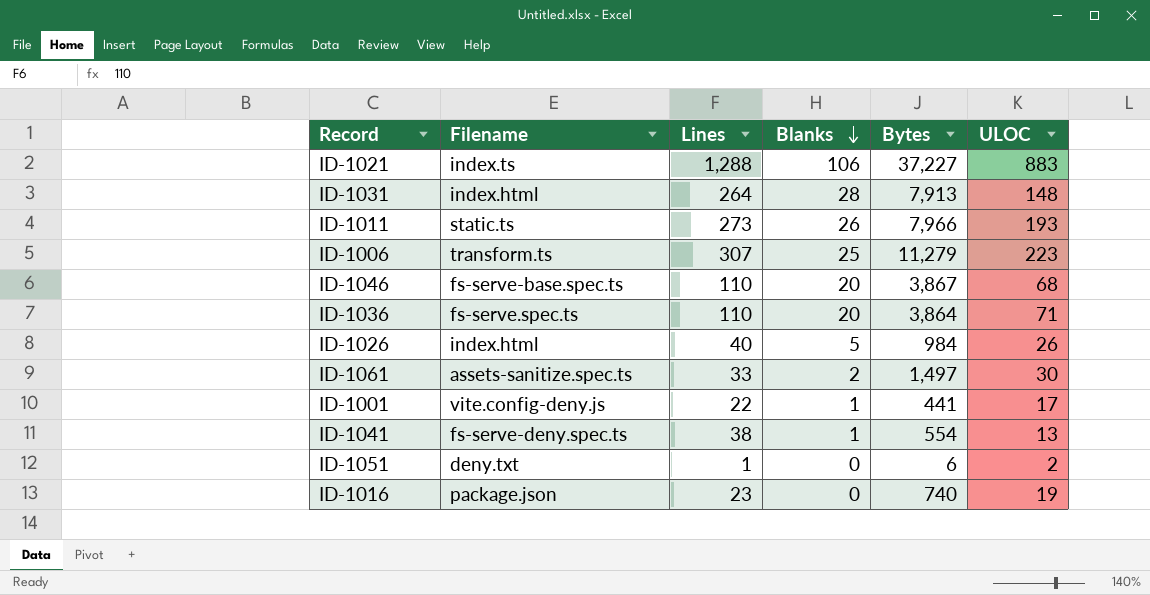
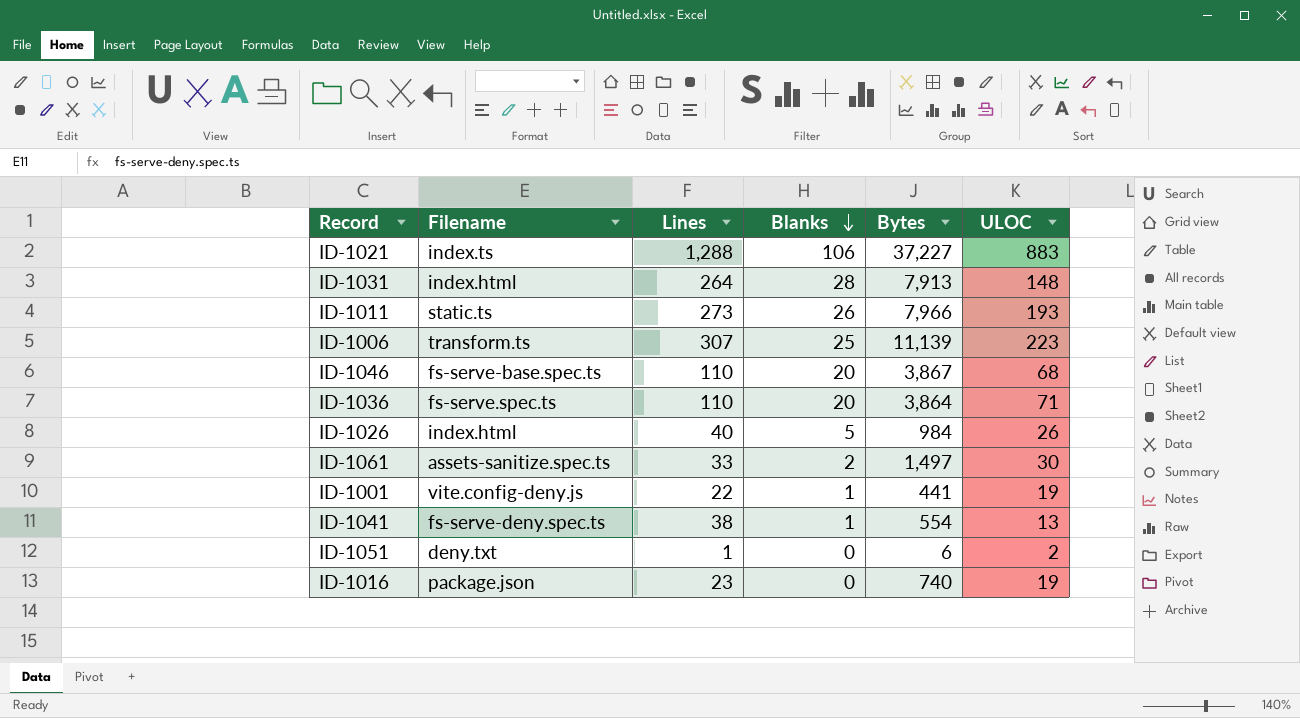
ID-1006 | Bytes: 11,279 -> 11,139
ID-1001 | ULOC: 17 -> 19

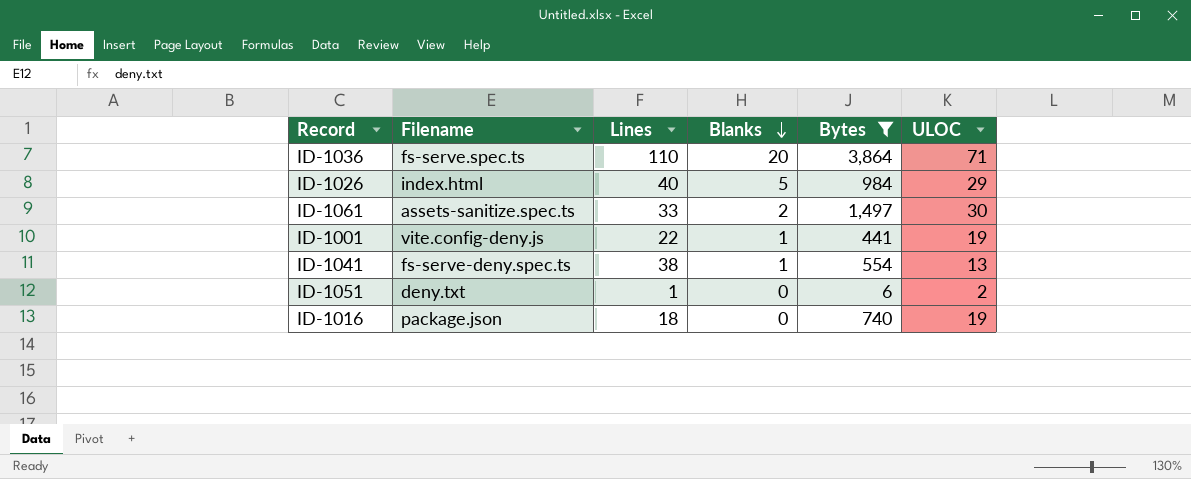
filter: none -> Bytes <= 3,864
ID-1026 | ULOC: 26 -> 29
ID-1016 | Lines: 23 -> 18

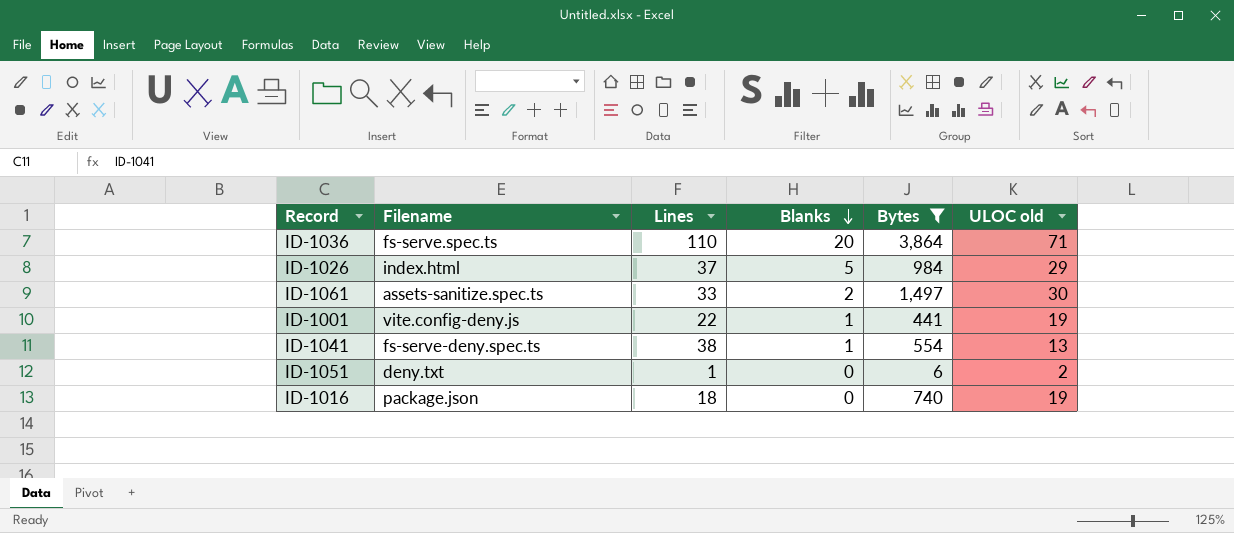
column name: ULOC -> ULOC old
ID-1026 | Lines: 40 -> 37

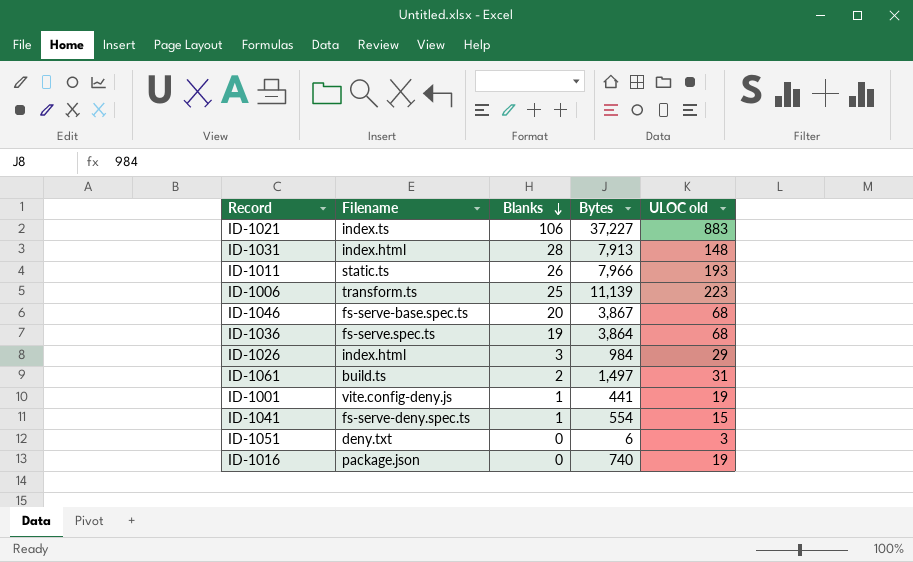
filter: Bytes <= 3,864 -> none
column Lines | position: 3 -> none
ID-1036 | Blanks: 20 -> 19
ID-1036 | ULOC old: 71 -> 68
ID-1026 | Blanks: 5 -> 3
ID-1061 | Filename: assets-sanitize.spec.ts -> build.ts
ID-1061 | ULOC old: 30 -> 31
ID-1041 | ULOC old: 13 -> 15
ID-1051 | ULOC old: 2 -> 3

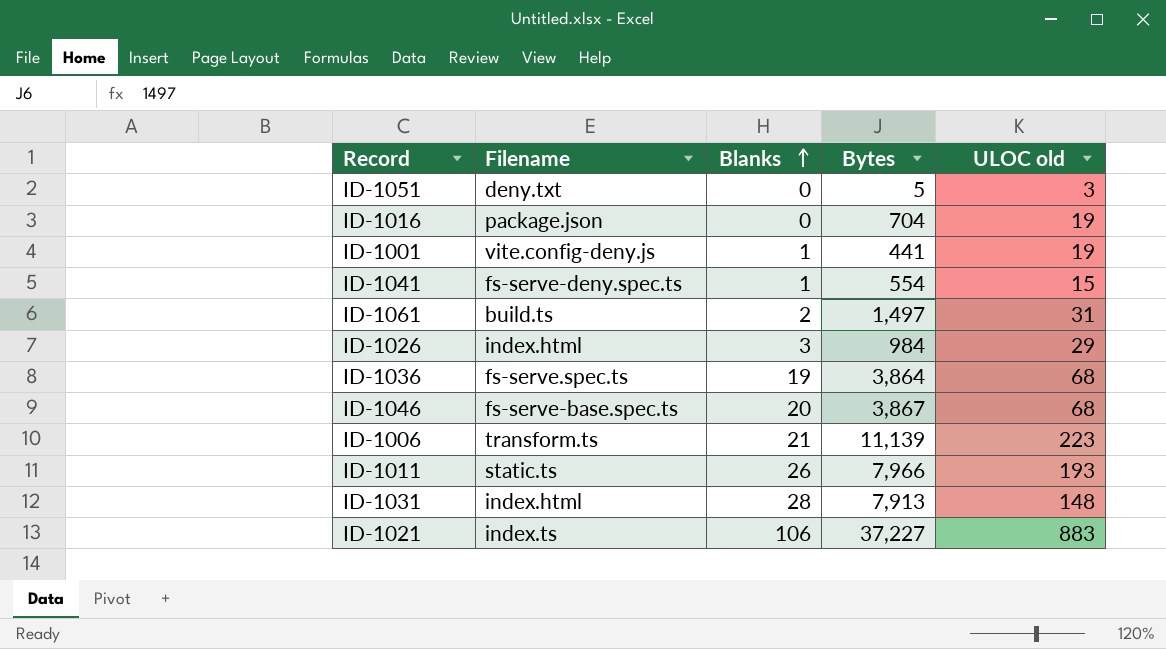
row order: Blanks descending -> Blanks ascending
ID-1051 | Bytes: 6 -> 5
ID-1016 | Bytes: 740 -> 704
ID-1006 | Blanks: 25 -> 21

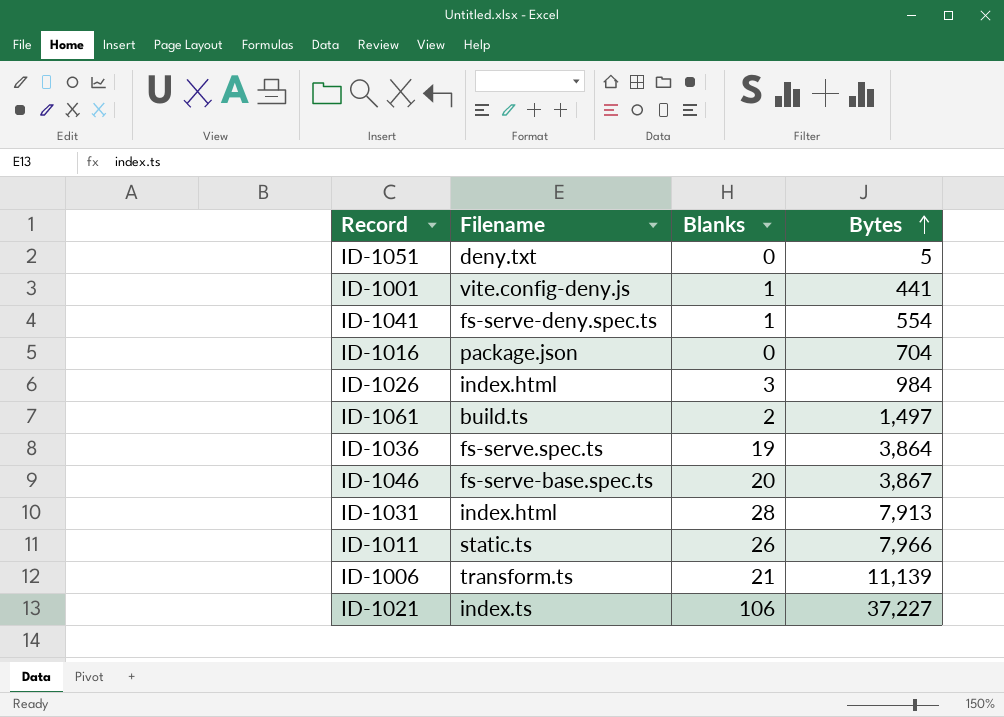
row order: Blanks ascending -> Bytes ascending
column ULOC old | position: 5 -> none

